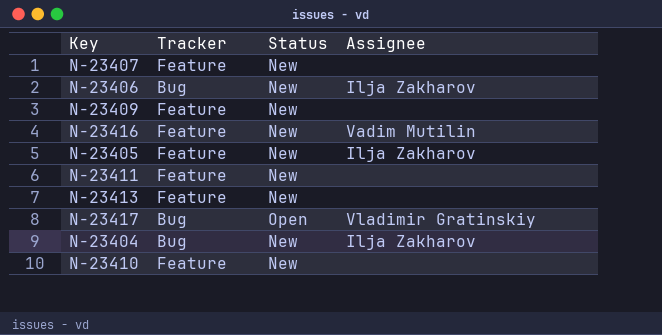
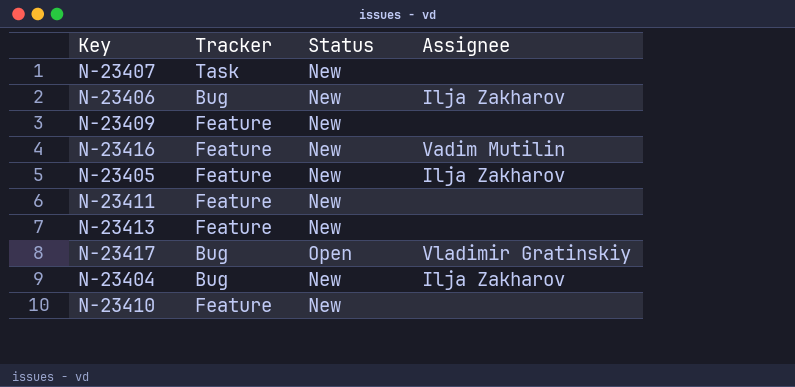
N-23407 | Tracker: Feature -> Task

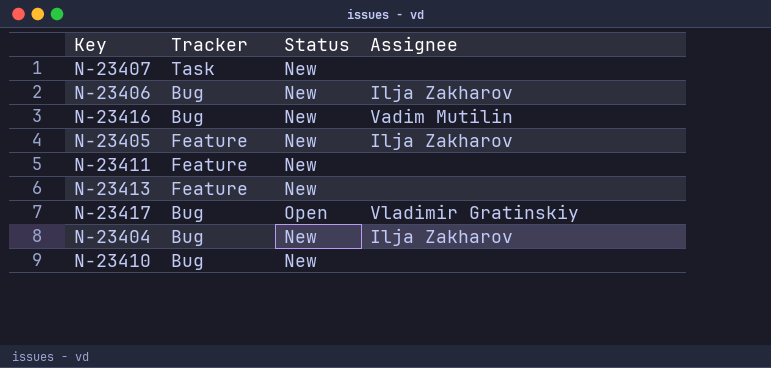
row N-23409: Feature | New | none -> none
N-23416 | Tracker: Feature -> Bug
N-23410 | Tracker: Feature -> Bug

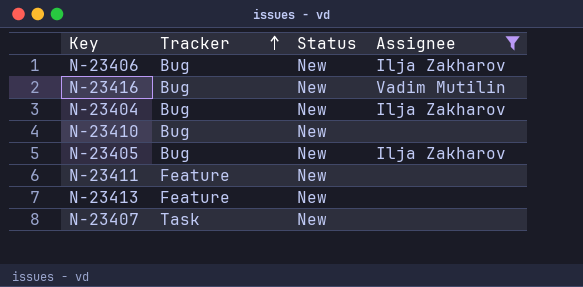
filter: none -> Assignee != Vladimir Gratinskiy
row order: none -> Tracker ascending
N-23405 | Tracker: Feature -> Bug

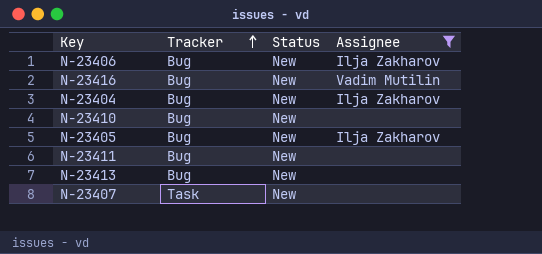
N-23411 | Tracker: Feature -> Bug
N-23413 | Tracker: Feature -> Bug

